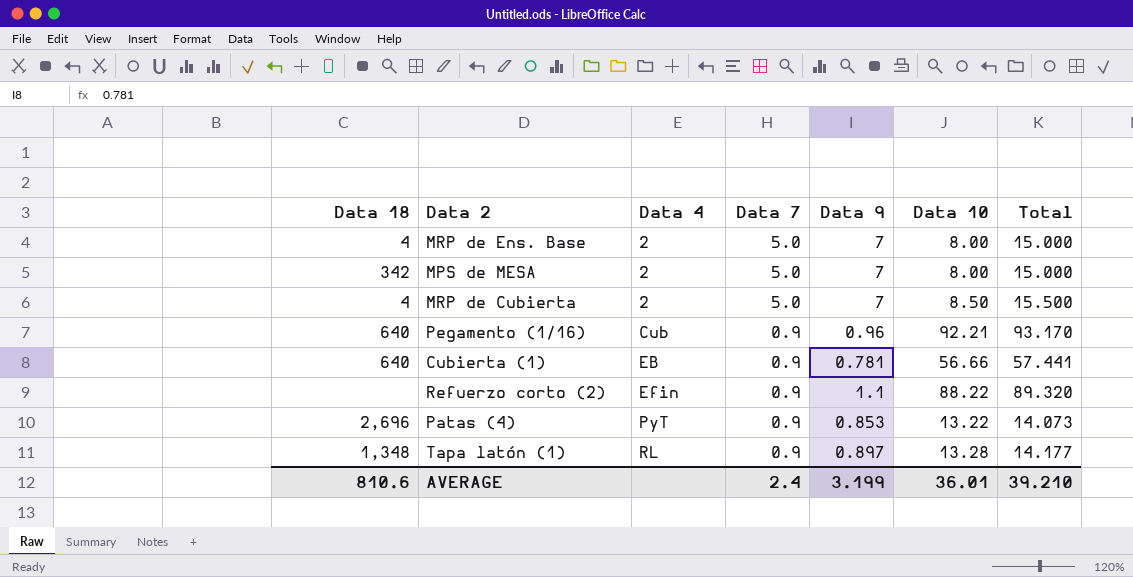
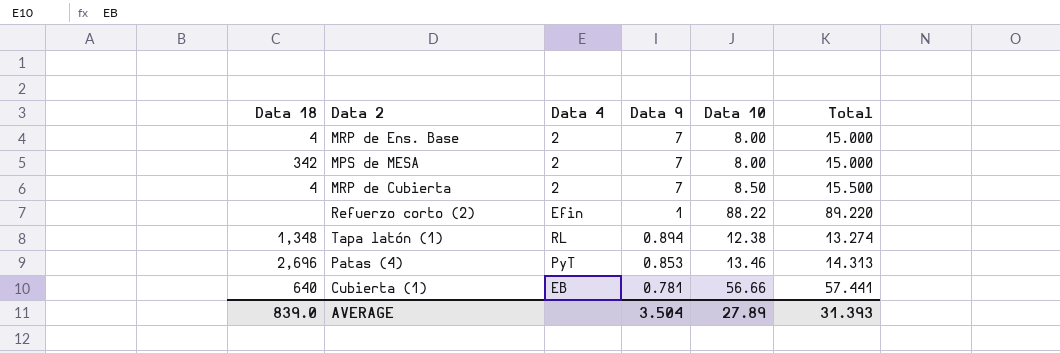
row order: Data 4 ascending -> Data 9 descending
column Data 7 | position: 4 -> none
row Pegamento (1/16): 640 | Cub | 0.9 | 0.96 | 92.21 | 93.170 -> none
Refuerzo corto (2) | Data 9: 1.1 -> 1
Refuerzo corto (2) | Total: 89.320 -> 89.220
Tapa latón (1) | Data 9: 0.897 -> 0.894
Tapa latón (1) | Data 10: 13.28 -> 12.38
Tapa latón (1) | Total: 14.177 -> 13.274
Patas (4) | Data 10: 13.22 -> 13.46
Patas (4) | Total: 14.073 -> 14.313
AVERAGE | Data 18: 810.6 -> 839.0
AVERAGE | Data 9: 3.199 -> 3.504
AVERAGE | Data 10: 36.01 -> 27.89
AVERAGE | Total: 39.210 -> 31.393

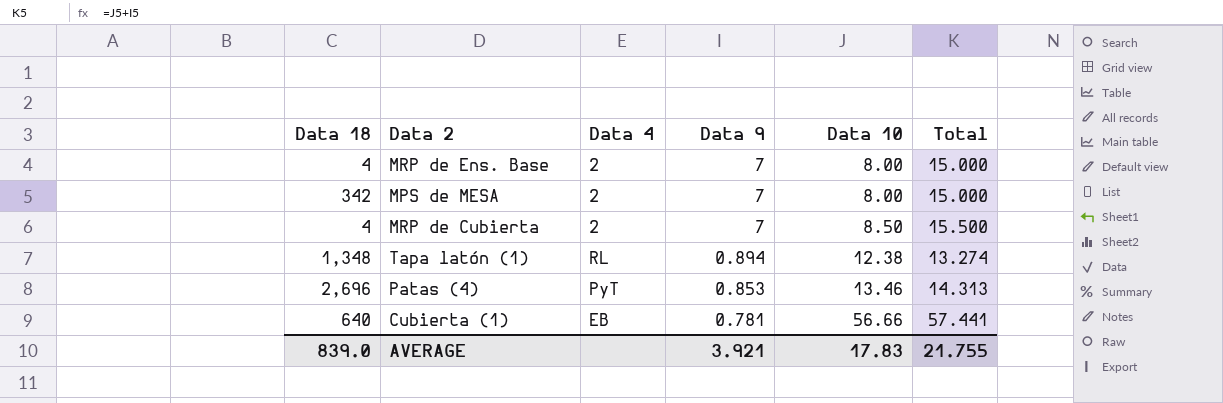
row Refuerzo corto (2): none | Efin | 1 | 88.22 | 89.220 -> none
AVERAGE | Data 9: 3.504 -> 3.921
AVERAGE | Data 10: 27.89 -> 17.83
AVERAGE | Total: 31.393 -> 21.755

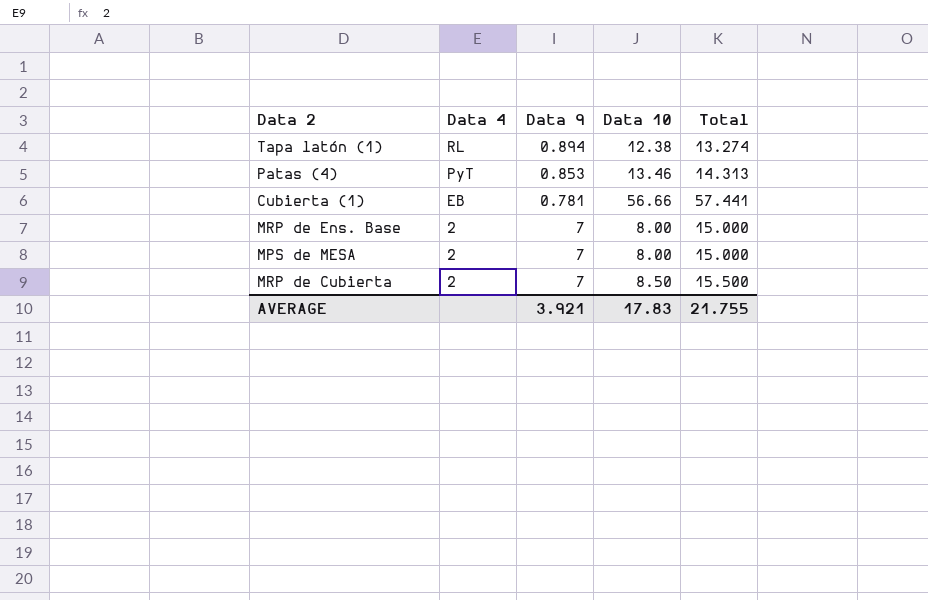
row order: Data 9 descending -> Data 4 descending
column Data 18 | position: 1 -> none

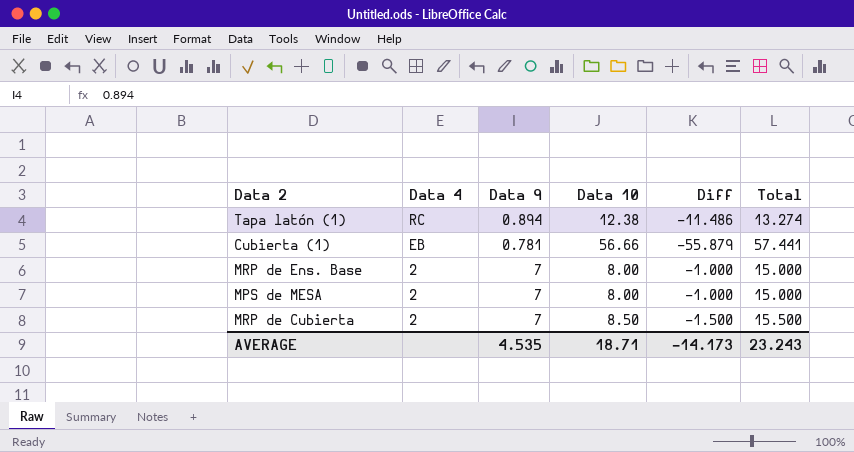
column Diff | formula: none -> [Data 9] - [Data 10]
row Patas (4): PyT | 0.853 | 13.46 | 14.313 -> none
Tapa latón (1) | Data 4: RL -> RC
AVERAGE | Data 9: 3.921 -> 4.535
AVERAGE | Data 10: 17.83 -> 18.71
AVERAGE | Total: 21.755 -> 23.243

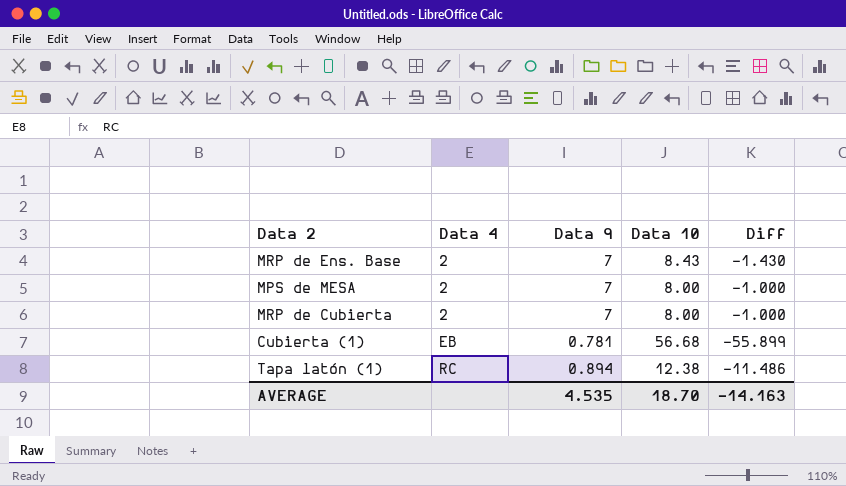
row order: Data 4 descending -> Data 4 ascending
column Total | formula: [Data 9] + [Data 10] -> none
MRP de Ens. Base | Data 10: 8.00 -> 8.43
MRP de Ens. Base | Diff: -1.000 -> -1.430
MRP de Cubierta | Data 10: 8.50 -> 8.00
MRP de Cubierta | Diff: -1.500 -> -1.000
Cubierta (1) | Data 10: 56.66 -> 56.68
Cubierta (1) | Diff: -55.879 -> -55.899
AVERAGE | Data 10: 18.71 -> 18.70
AVERAGE | Diff: -14.173 -> -14.163

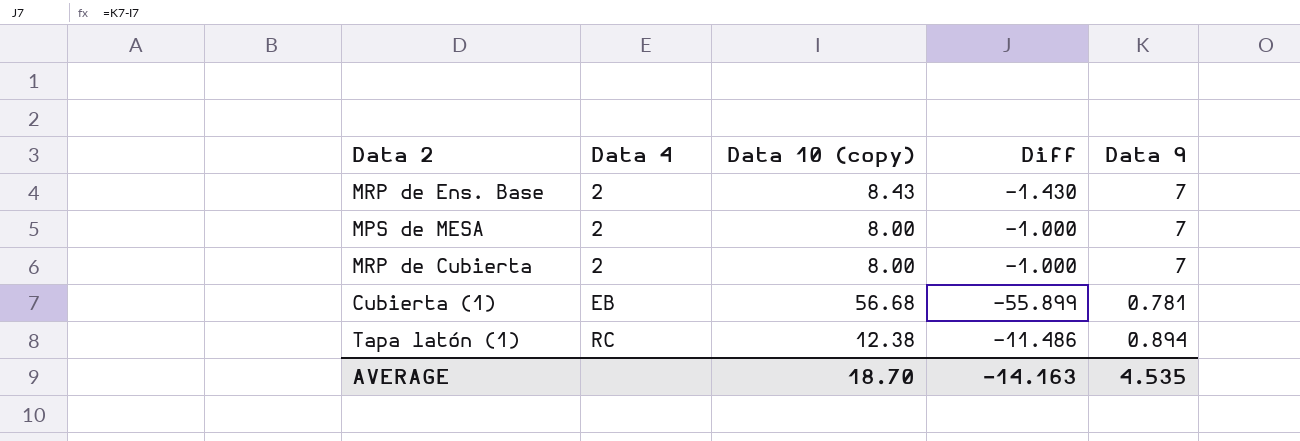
column name: Data 10 -> Data 10 (copy)
column Data 9 | position: 3 -> 5

